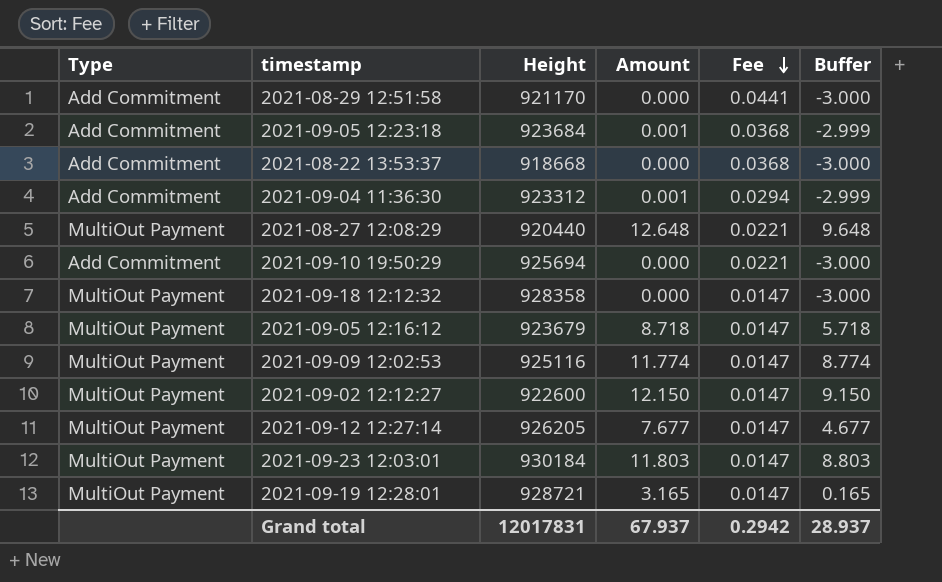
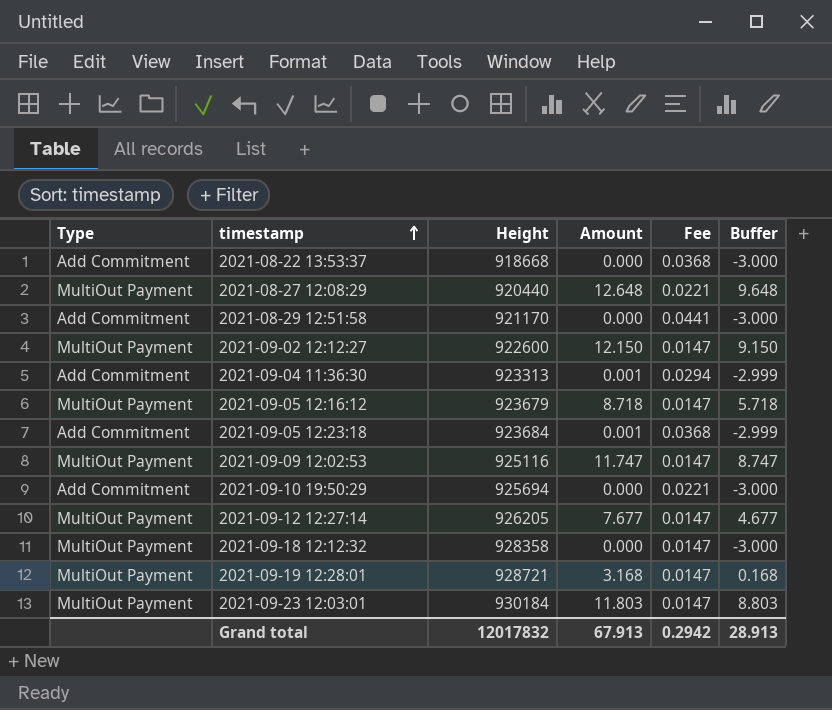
row order: Fee descending -> timestamp ascending
2021-09-04 11:36:30 | Height: 923312 -> 923313
2021-09-09 12:02:53 | Amount: 11.774 -> 11.747
2021-09-09 12:02:53 | Buffer: 8.774 -> 8.747
2021-09-19 12:28:01 | Amount: 3.165 -> 3.168
2021-09-19 12:28:01 | Buffer: 0.165 -> 0.168
Grand total | Height: 12017831 -> 12017832
Grand total | Amount: 67.937 -> 67.913
Grand total | Buffer: 28.937 -> 28.913

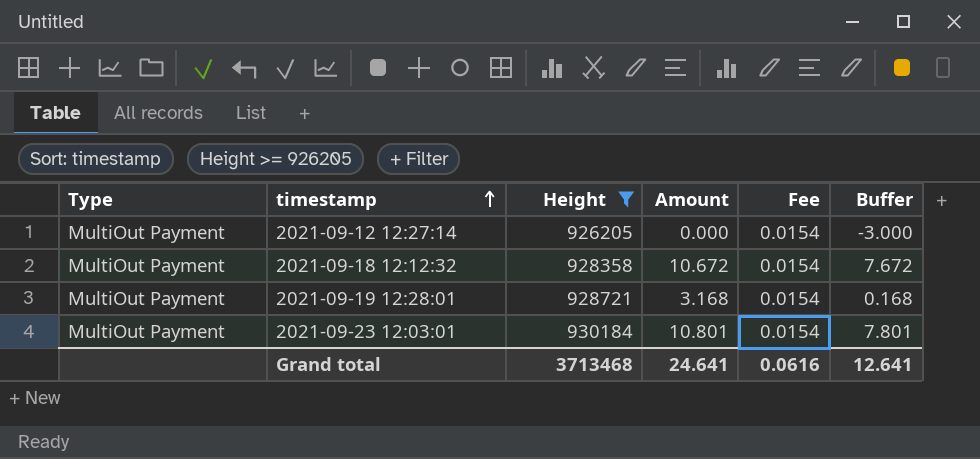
filter: none -> Height >= 926205
2021-09-12 12:27:14 | Amount: 7.677 -> 0.000
2021-09-12 12:27:14 | Fee: 0.0147 -> 0.0154
2021-09-12 12:27:14 | Buffer: 4.677 -> -3.000
2021-09-18 12:12:32 | Amount: 0.000 -> 10.672
2021-09-18 12:12:32 | Fee: 0.0147 -> 0.0154
2021-09-18 12:12:32 | Buffer: -3.000 -> 7.672
2021-09-19 12:28:01 | Fee: 0.0147 -> 0.0154
2021-09-23 12:03:01 | Amount: 11.803 -> 10.801
2021-09-23 12:03:01 | Fee: 0.0147 -> 0.0154
2021-09-23 12:03:01 | Buffer: 8.803 -> 7.801
Grand total | Height: 12017832 -> 3713468
Grand total | Amount: 67.913 -> 24.641
Grand total | Fee: 0.2942 -> 0.0616
Grand total | Buffer: 28.913 -> 12.641

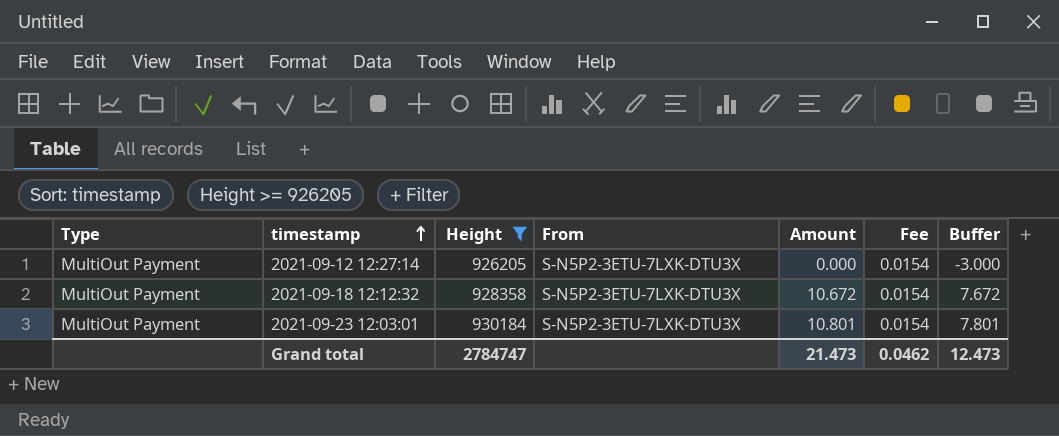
column From | position: none -> 4
row 2021-09-19 12:28:01: MultiOut Payment | 928721 | 3.168 | 0.0154 | 0.168 -> none
Grand total | Height: 3713468 -> 2784747
Grand total | Amount: 24.641 -> 21.473
Grand total | Fee: 0.0616 -> 0.0462
Grand total | Buffer: 12.641 -> 12.473

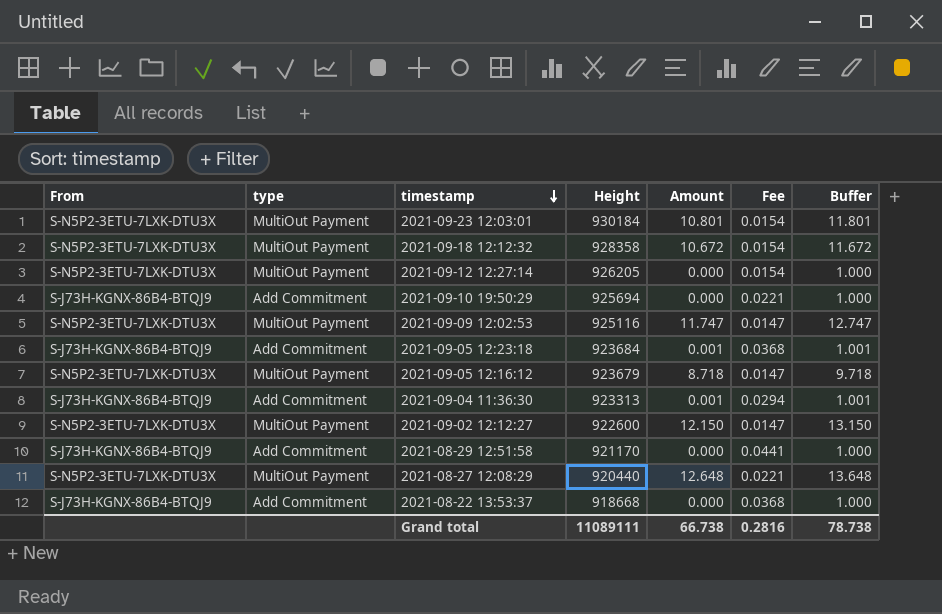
filter: Height >= 926205 -> none
row order: timestamp ascending -> timestamp descending
column From | position: 4 -> 1
column name: Type -> type
column Buffer | formula: [Amount] - 3 -> [Amount] + 1
Grand total | Height: 2784747 -> 11089111
Grand total | Amount: 21.473 -> 66.738
Grand total | Fee: 0.0462 -> 0.2816
Grand total | Buffer: 12.473 -> 78.738

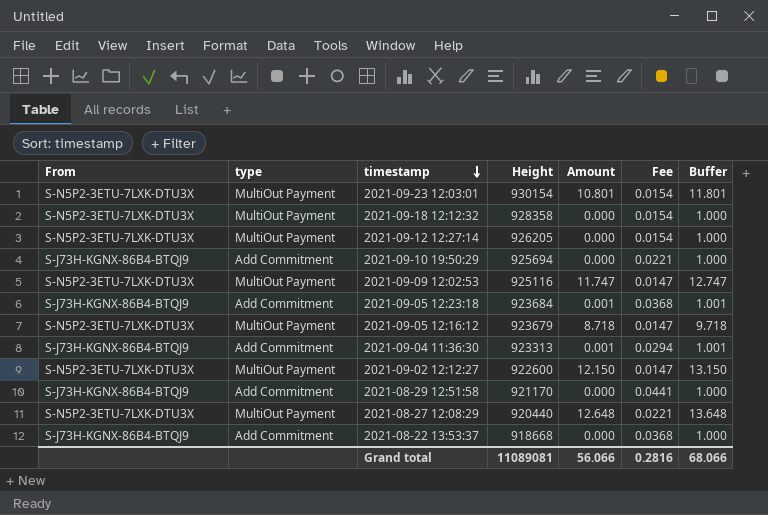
2021-09-23 12:03:01 | Height: 930184 -> 930154
2021-09-18 12:12:32 | Amount: 10.672 -> 0.000
2021-09-18 12:12:32 | Buffer: 11.672 -> 1.000
Grand total | Height: 11089111 -> 11089081
Grand total | Amount: 66.738 -> 56.066
Grand total | Buffer: 78.738 -> 68.066

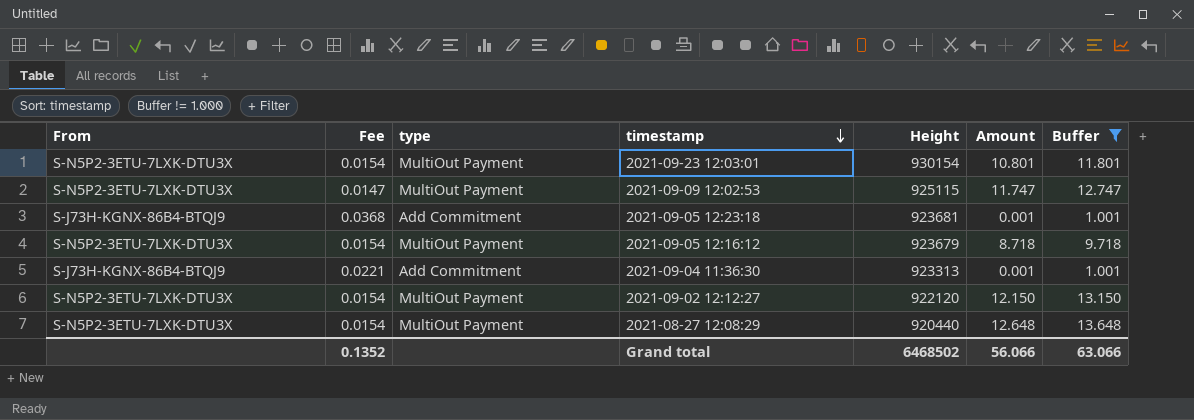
filter: none -> Buffer != 1.000
column Fee | position: 6 -> 2
2021-09-09 12:02:53 | Height: 925116 -> 925115
2021-09-05 12:23:18 | Height: 923684 -> 923681
2021-09-05 12:16:12 | Fee: 0.0147 -> 0.0154
2021-09-04 11:36:30 | Fee: 0.0294 -> 0.0221
2021-09-02 12:12:27 | Fee: 0.0147 -> 0.0154
2021-09-02 12:12:27 | Height: 922600 -> 922120
2021-08-27 12:08:29 | Fee: 0.0221 -> 0.0154
Grand total | Fee: 0.2816 -> 0.1352
Grand total | Height: 11089081 -> 6468502
Grand total | Buffer: 68.066 -> 63.066

